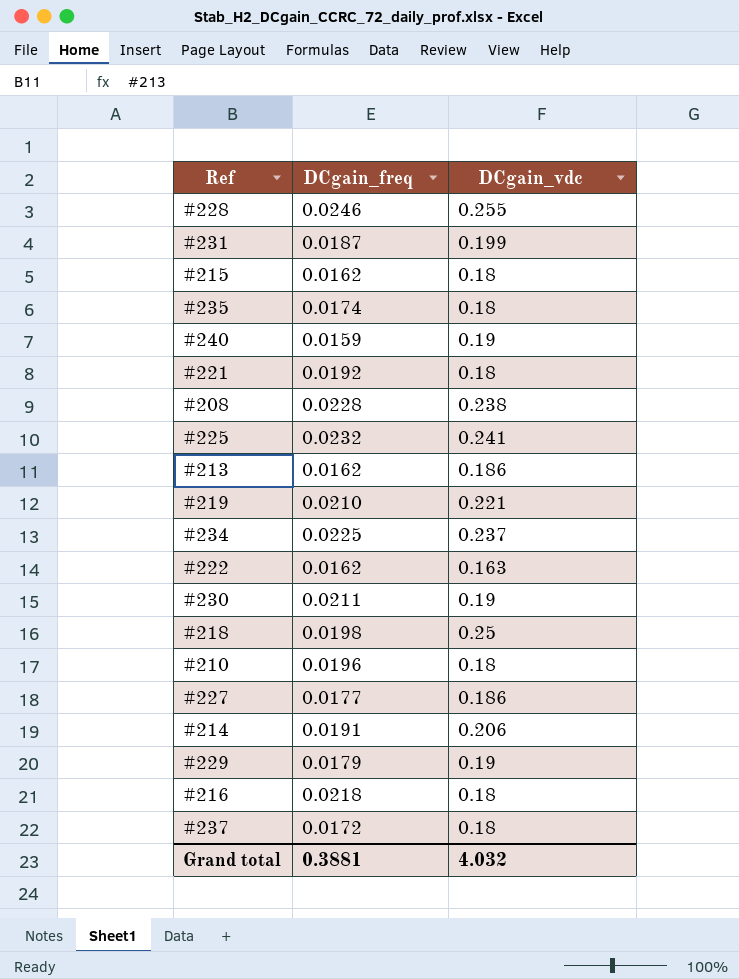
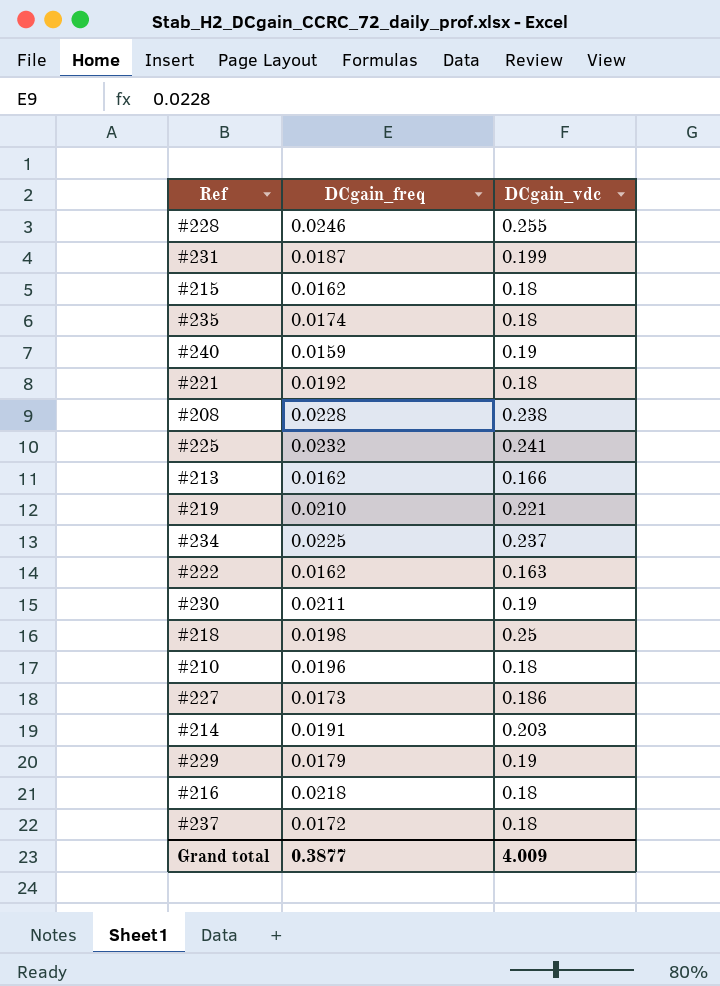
#213 | DCgain_vdc: 0.186 -> 0.166
#227 | DCgain_freq: 0.0177 -> 0.0173
#214 | DCgain_vdc: 0.206 -> 0.203
Grand total | DCgain_freq: 0.3881 -> 0.3877
Grand total | DCgain_vdc: 4.032 -> 4.009

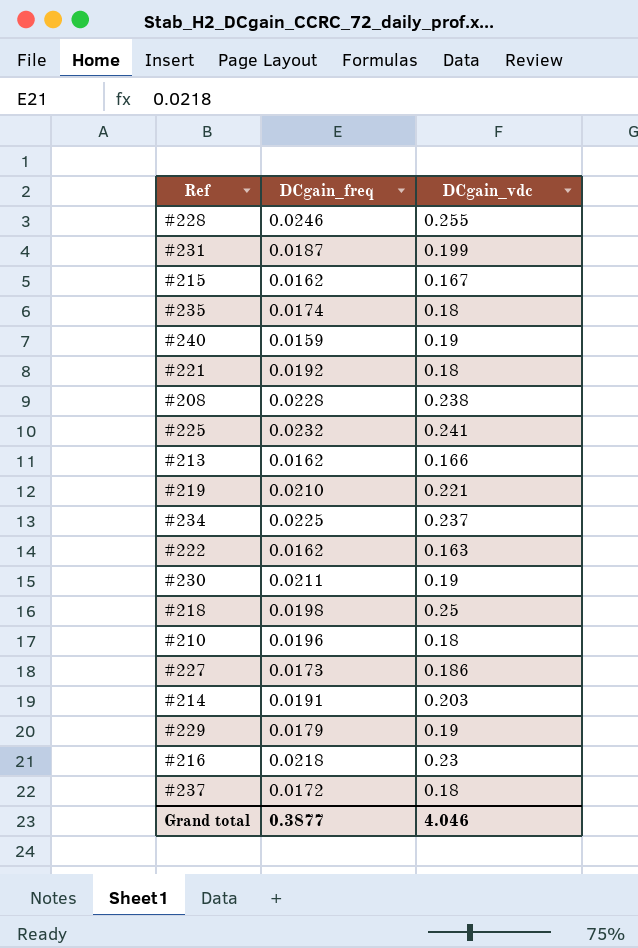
#215 | DCgain_vdc: 0.18 -> 0.167
#216 | DCgain_vdc: 0.18 -> 0.23
Grand total | DCgain_vdc: 4.009 -> 4.046

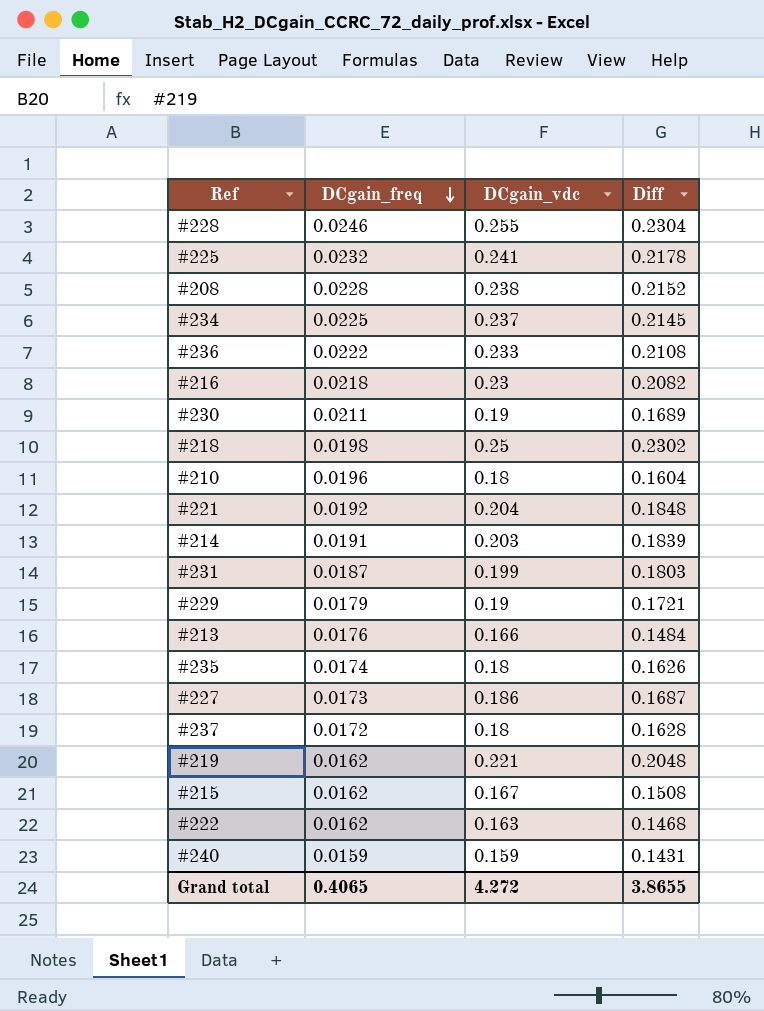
row order: none -> DCgain_freq descending
column Diff | formula: none -> [DCgain_vdc] - [DCgain_freq]
row #236: none -> 0.0222 | 0.233 | 0.2108
#221 | DCgain_vdc: 0.18 -> 0.204
#213 | DCgain_freq: 0.0162 -> 0.0176
#219 | DCgain_freq: 0.0210 -> 0.0162
#240 | DCgain_vdc: 0.19 -> 0.159
Grand total | DCgain_freq: 0.3877 -> 0.4065
Grand total | DCgain_vdc: 4.046 -> 4.272

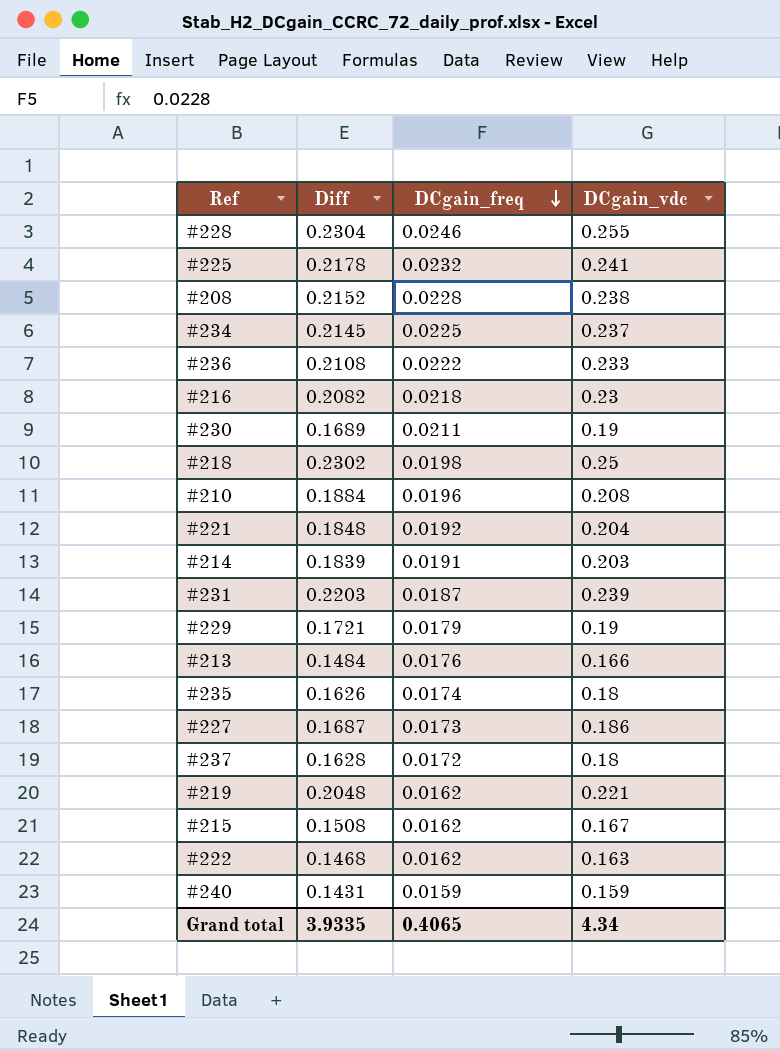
column Diff | position: 4 -> 2
#210 | Diff: 0.1604 -> 0.1884
#210 | DCgain_vdc: 0.18 -> 0.208
#231 | Diff: 0.1803 -> 0.2203
#231 | DCgain_vdc: 0.199 -> 0.239
Grand total | Diff: 3.8655 -> 3.9335
Grand total | DCgain_vdc: 4.272 -> 4.34

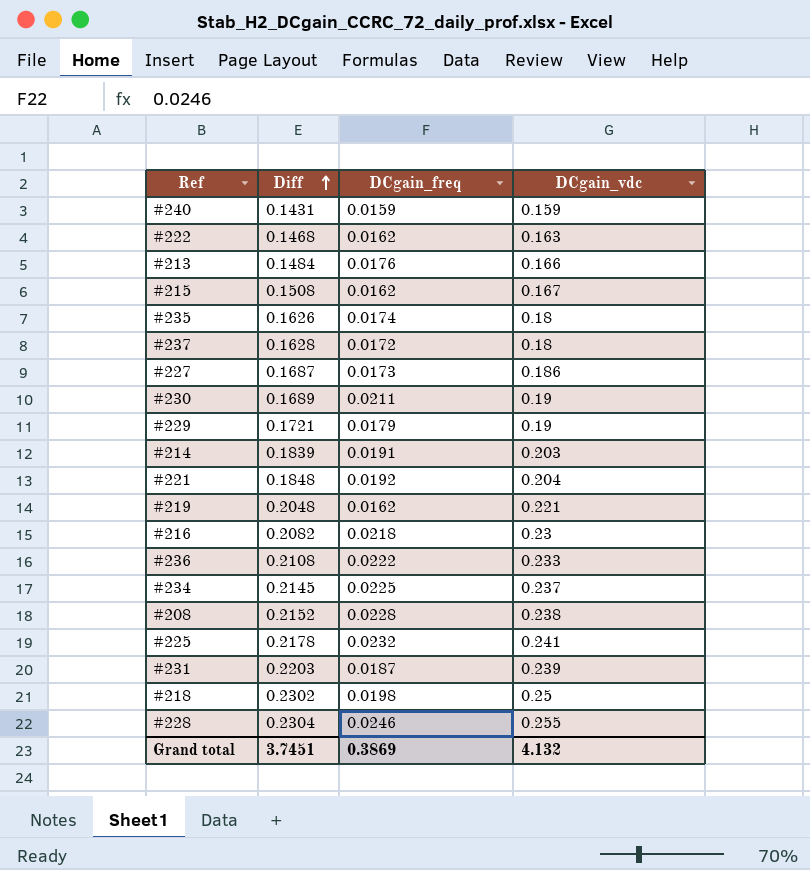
row order: DCgain_freq descending -> Diff ascending
row #210: 0.1884 | 0.0196 | 0.208 -> none
Grand total | Diff: 3.9335 -> 3.7451
Grand total | DCgain_freq: 0.4065 -> 0.3869
Grand total | DCgain_vdc: 4.34 -> 4.132

